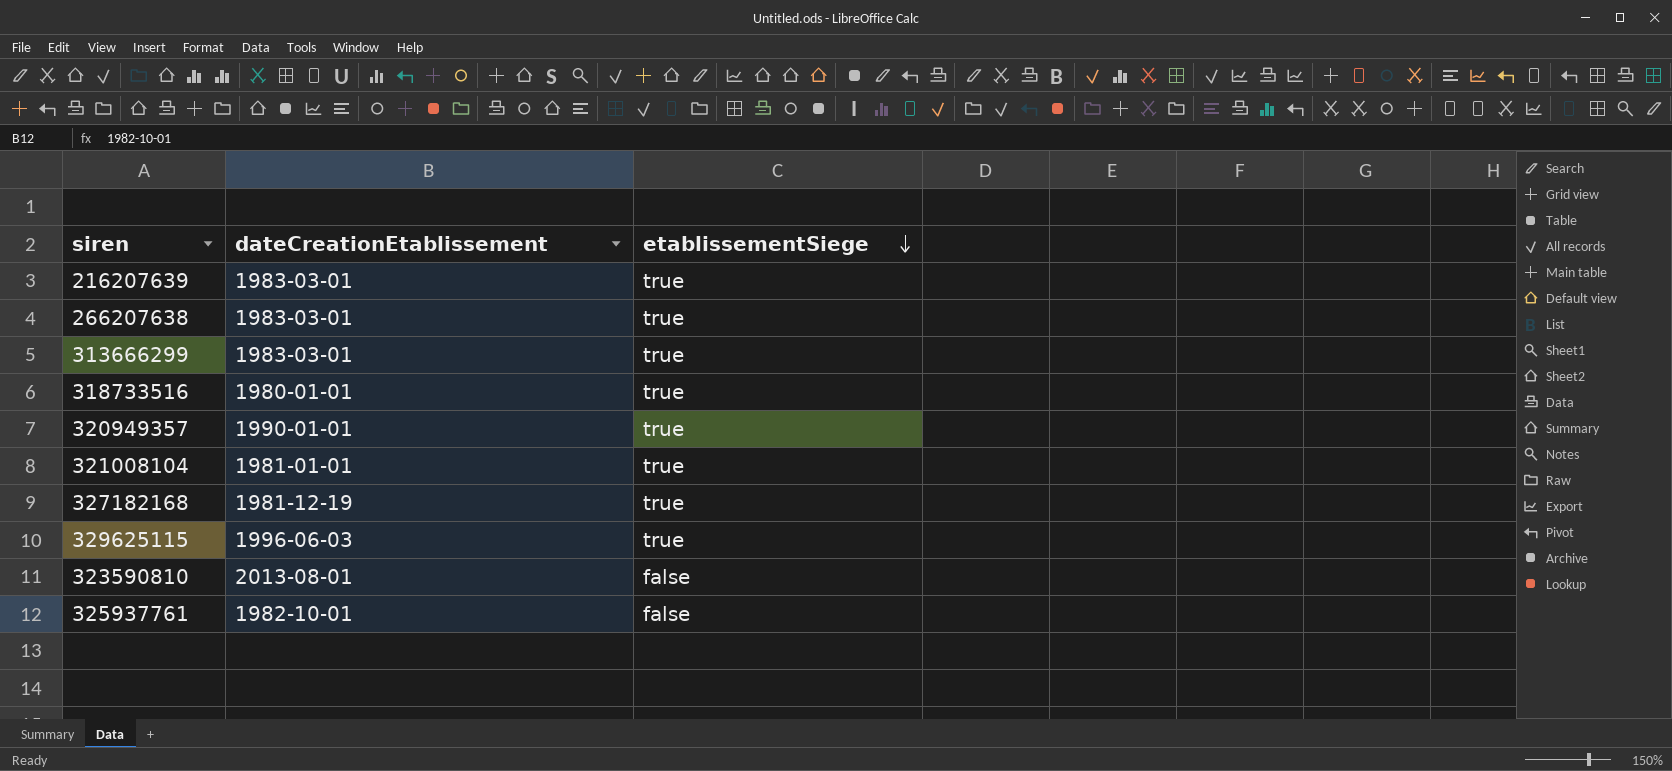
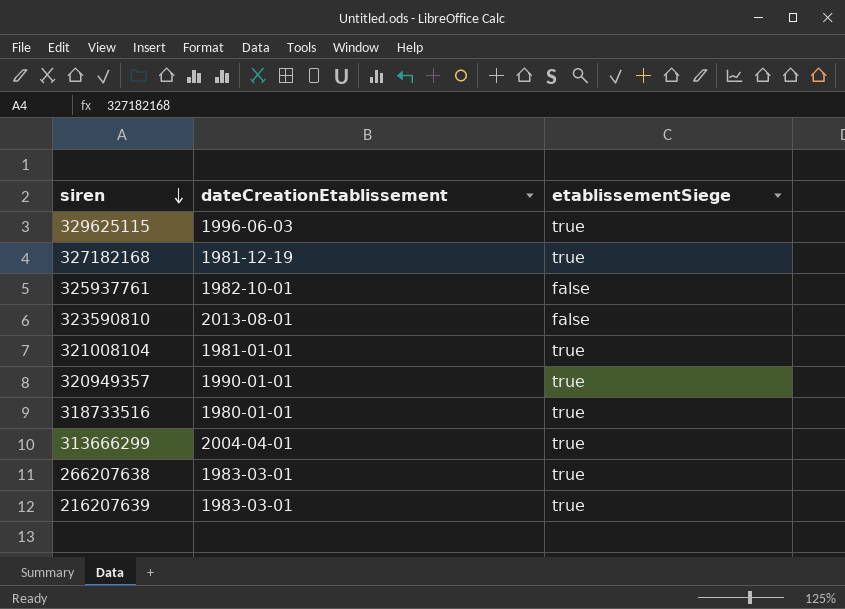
row order: etablissementSiege descending -> siren descending
313666299 | dateCreationEtablissement: 1983-03-01 -> 2004-04-01

